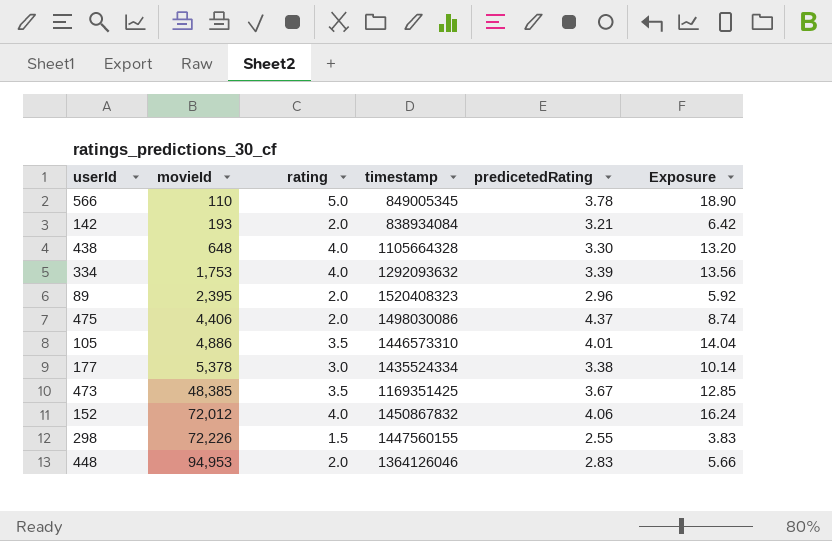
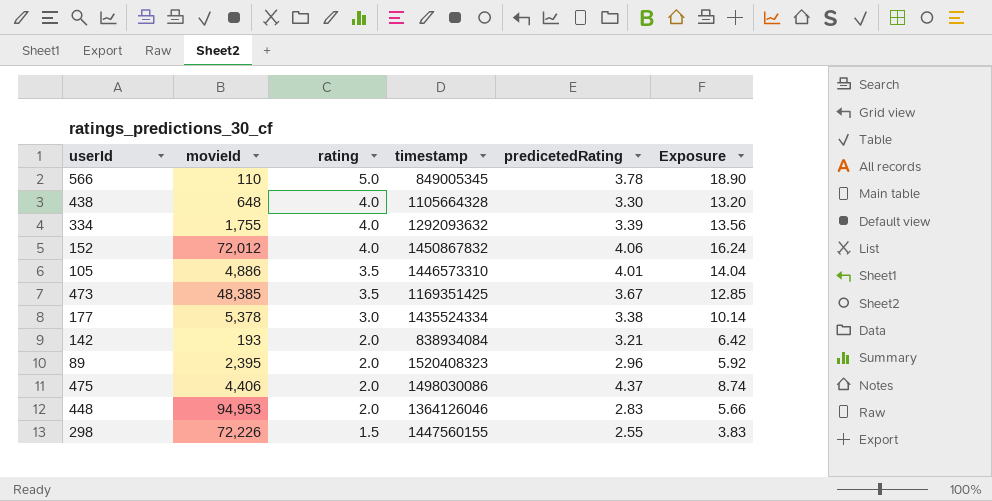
row order: movieId ascending -> rating descending
334 | movieId: 1,753 -> 1,755

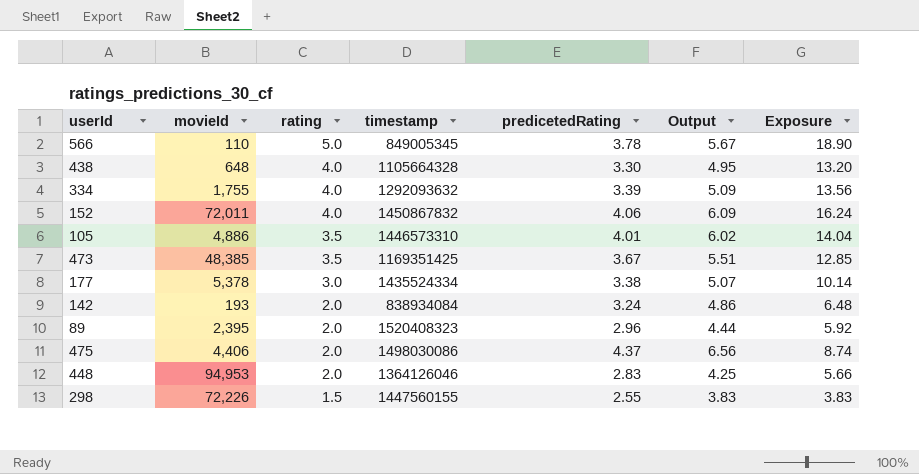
column Output | formula: none -> [predicetedRating] * 1.5
152 | movieId: 72,012 -> 72,011
142 | predicetedRating: 3.21 -> 3.24
142 | Exposure: 6.42 -> 6.48

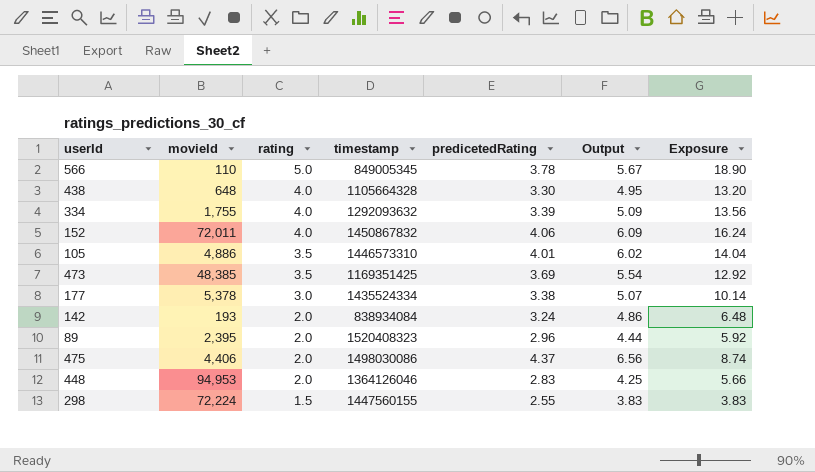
473 | predicetedRating: 3.67 -> 3.69
473 | Output: 5.51 -> 5.54
473 | Exposure: 12.85 -> 12.92
298 | movieId: 72,226 -> 72,224

